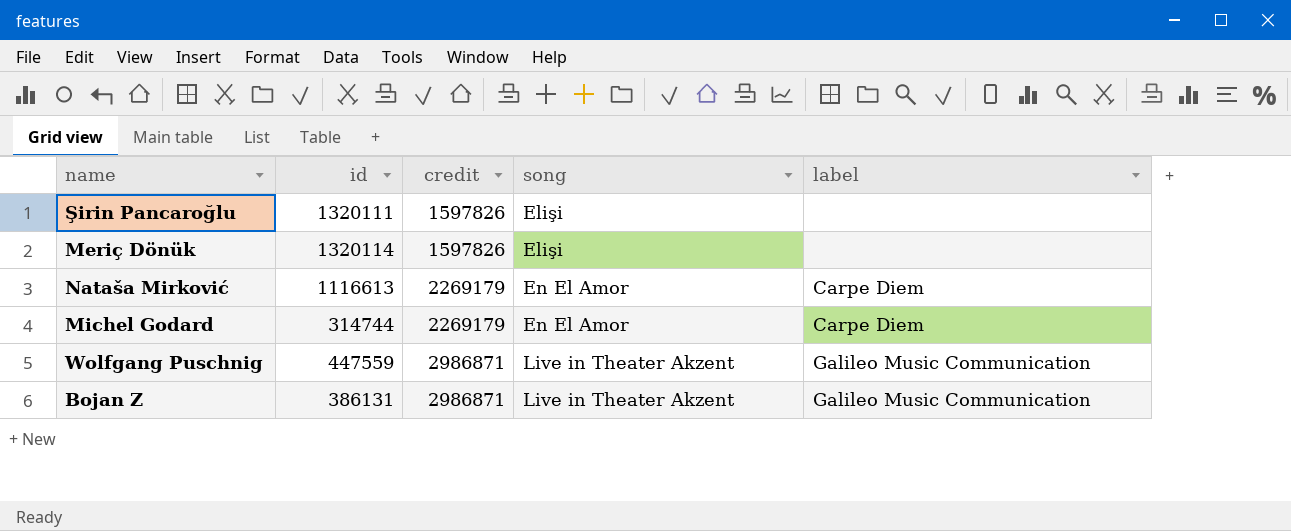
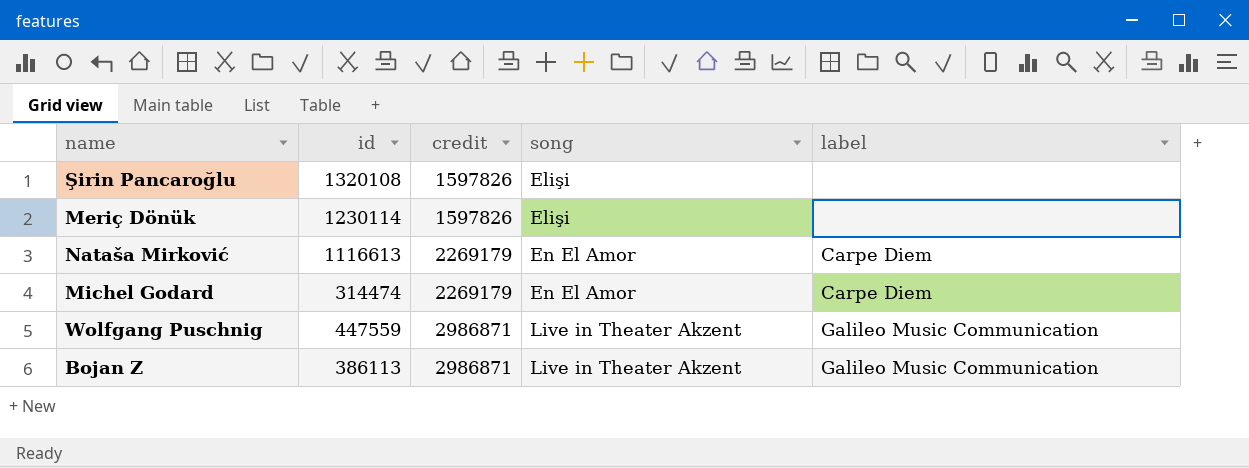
Şirin Pancaroğlu | id: 1320111 -> 1320108
Meriç Dönük | id: 1320114 -> 1230114
Michel Godard | id: 314744 -> 314474
Bojan Z | id: 386131 -> 386113

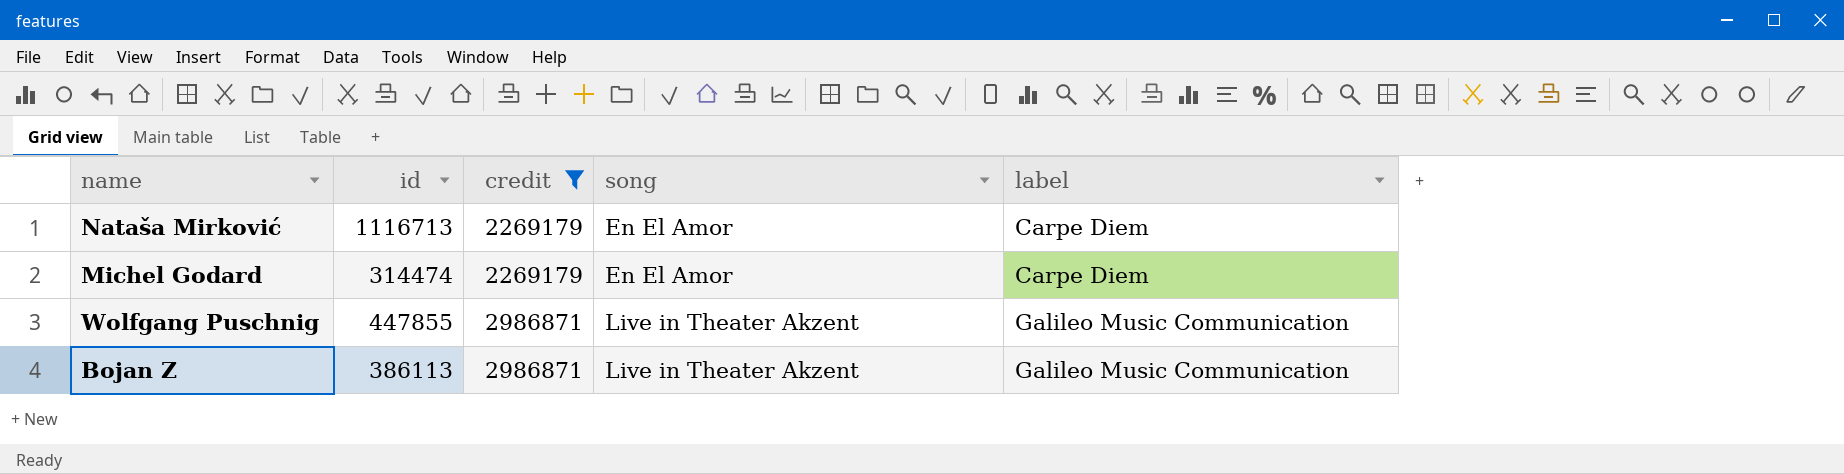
filter: none -> credit != 1597826
Nataša Mirković | id: 1116613 -> 1116713
Wolfgang Puschnig | id: 447559 -> 447855

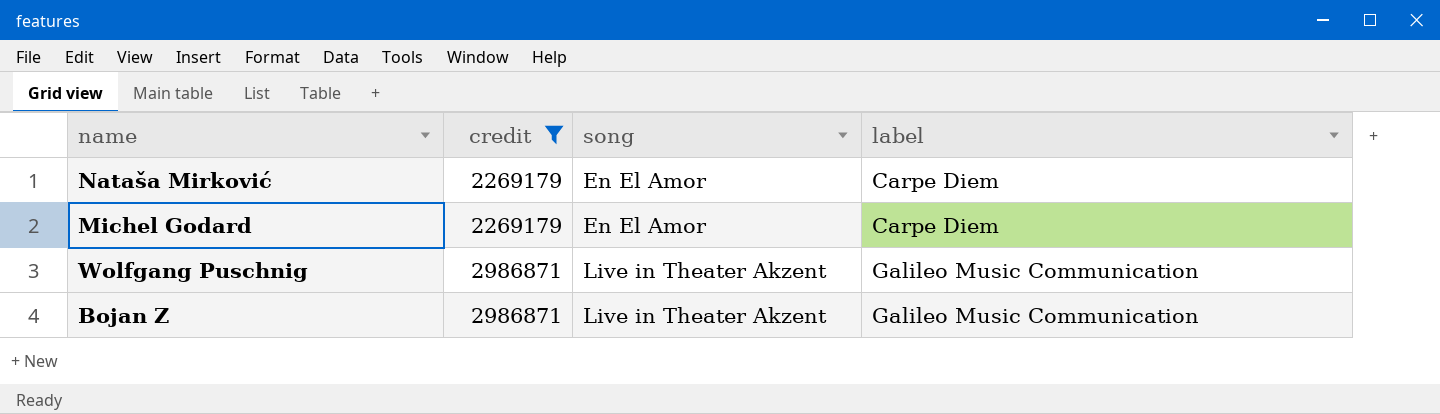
column id | position: 2 -> none

